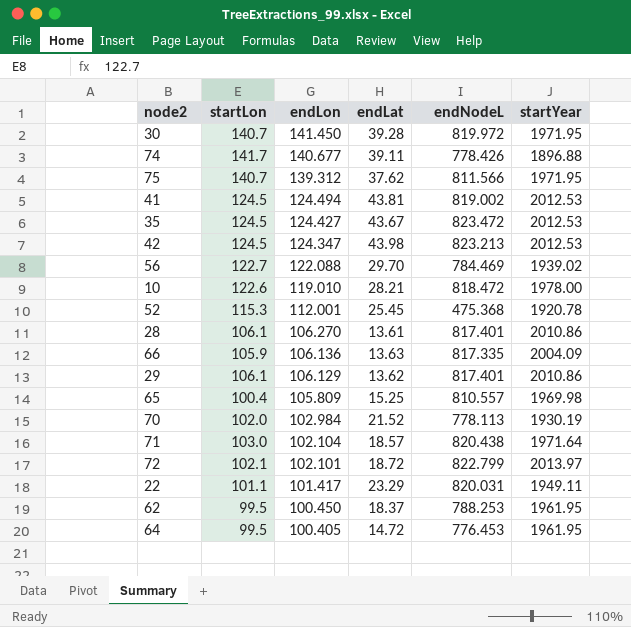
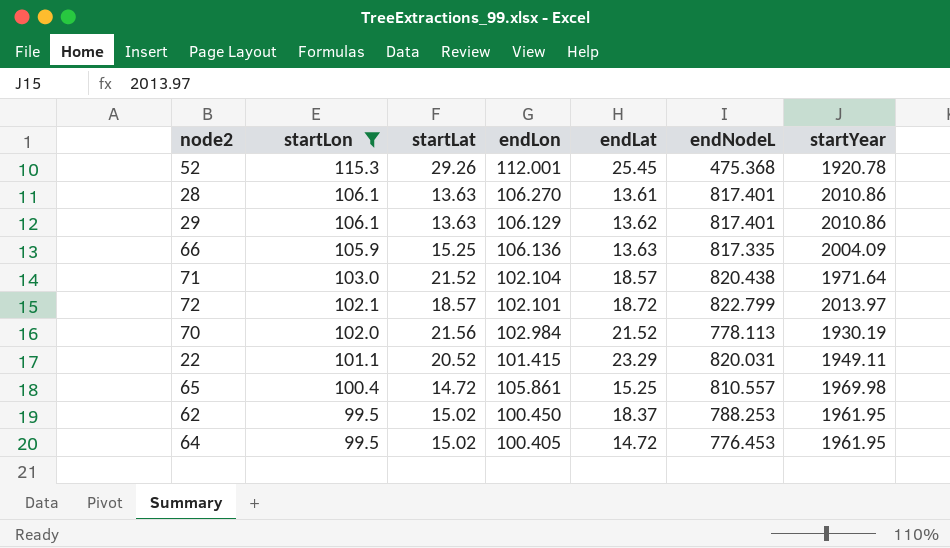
filter: none -> startLon <= 115.3
row order: endLon descending -> startLon descending
column startLat | position: none -> 3
22 | endLon: 101.417 -> 101.415
65 | endLon: 105.809 -> 105.861

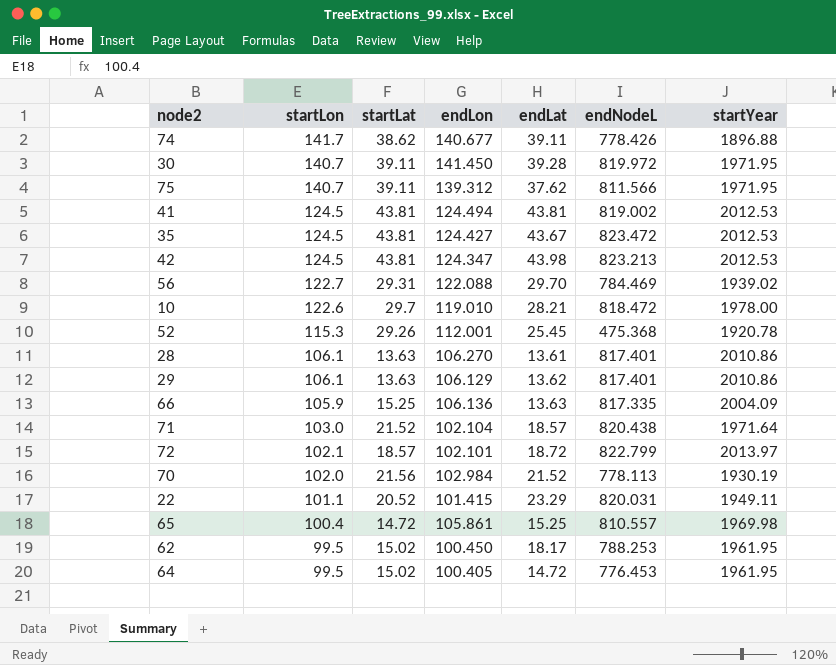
filter: startLon <= 115.3 -> none
62 | endLat: 18.37 -> 18.17

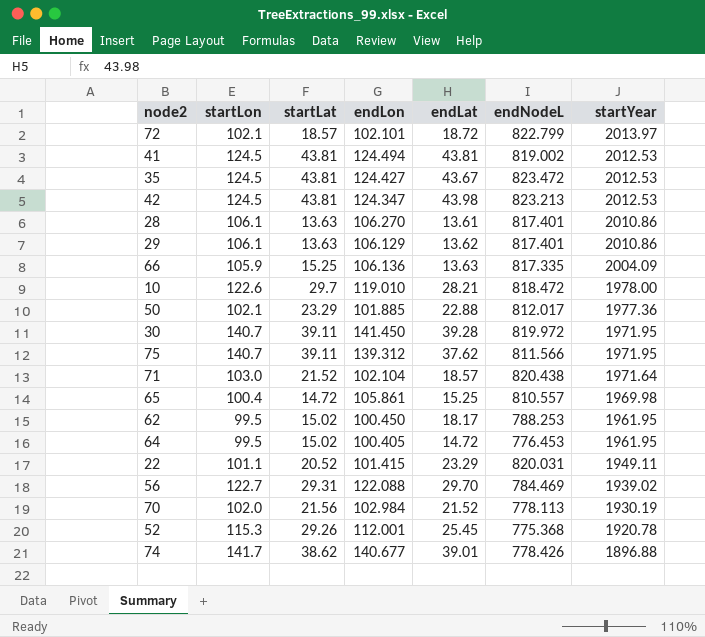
row order: startLon descending -> startYear descending
row 50: none -> 102.1 | 23.29 | 101.885 | 22.88 | 812.017 | 1977.36
52 | endNodeL: 475.368 -> 775.368
74 | endLat: 39.11 -> 39.01

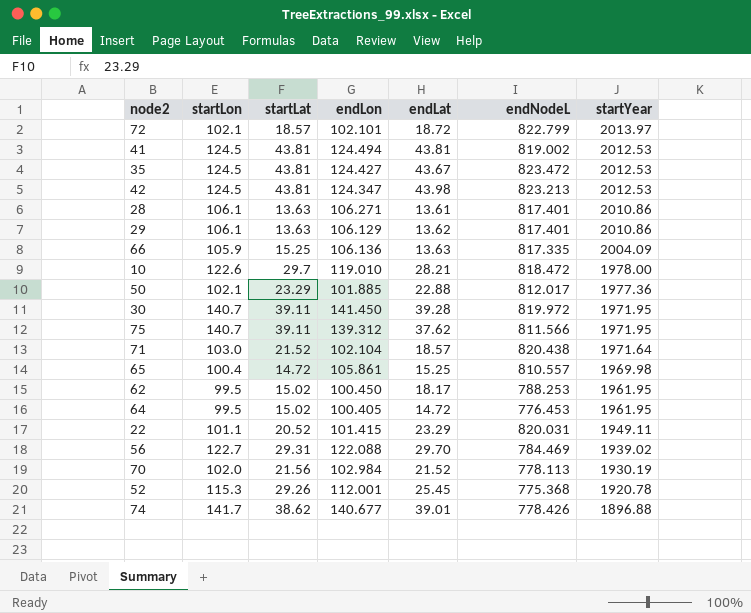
28 | endLon: 106.270 -> 106.271

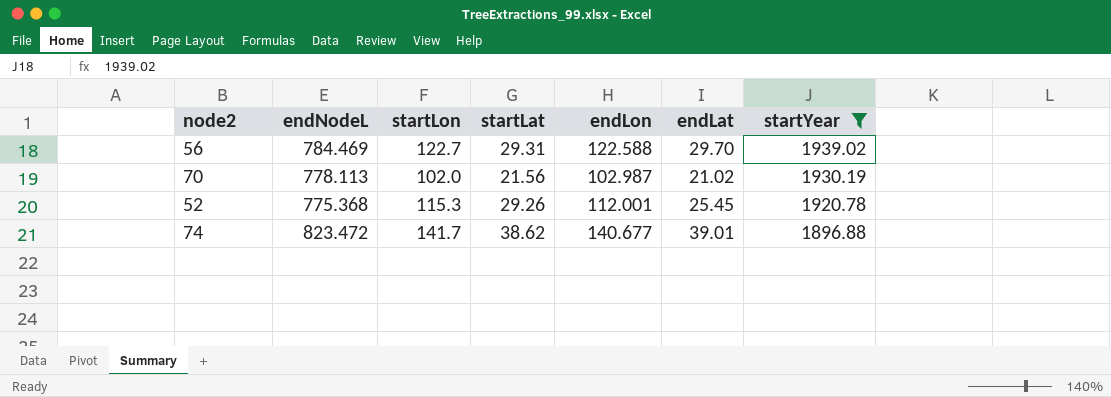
filter: none -> startYear <= 1939.02
column endNodeL | position: 6 -> 2
56 | endLon: 122.088 -> 122.588
70 | endLon: 102.984 -> 102.987
70 | endLat: 21.52 -> 21.02
74 | endNodeL: 778.426 -> 823.472

